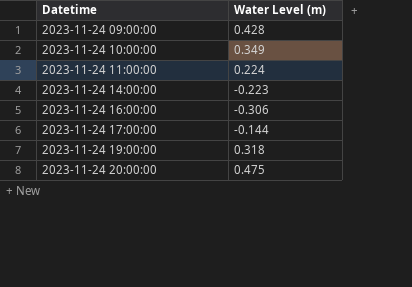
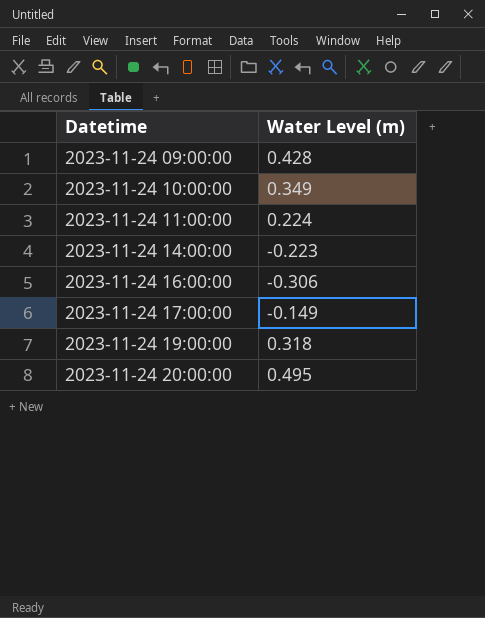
2023-11-24 17:00:00 | Water Level (m): -0.144 -> -0.149
2023-11-24 20:00:00 | Water Level (m): 0.475 -> 0.495

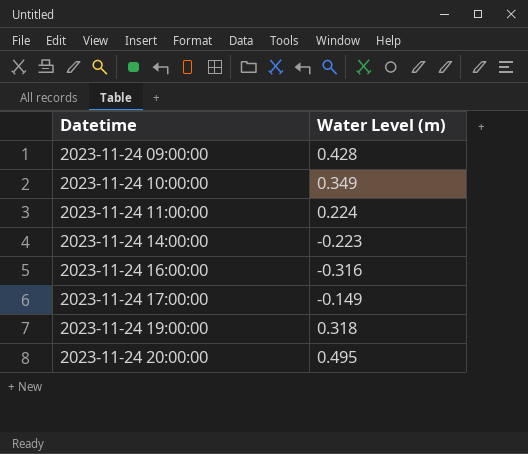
2023-11-24 16:00:00 | Water Level (m): -0.306 -> -0.316

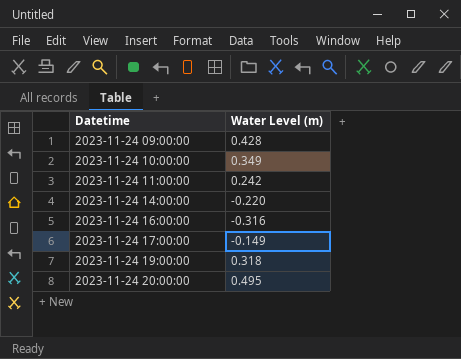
2023-11-24 11:00:00 | Water Level (m): 0.224 -> 0.242
2023-11-24 14:00:00 | Water Level (m): -0.223 -> -0.220

